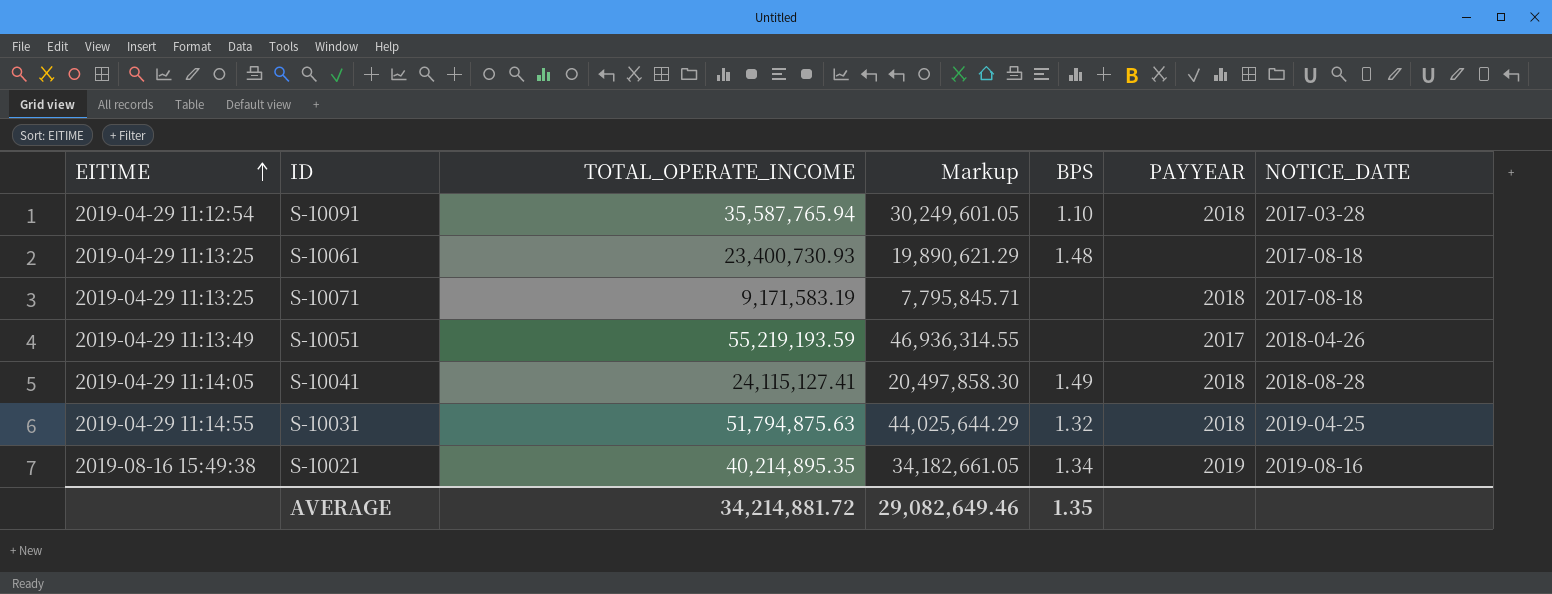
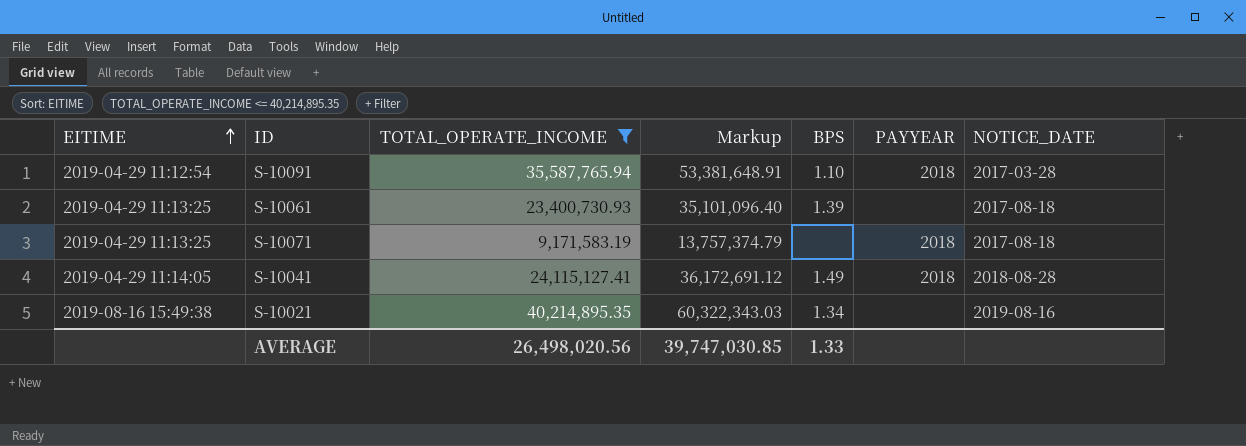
filter: none -> TOTAL_OPERATE_INCOME <= 40,214,895.35
column Markup | formula: [TOTAL_OPERATE_INCOME] * 0.85 -> [TOTAL_OPERATE_INCOME] * 1.5
S-10061 | BPS: 1.48 -> 1.39
S-10021 | PAYYEAR: 2019 -> none
AVERAGE | TOTAL_OPERATE_INCOME: 34,214,881.72 -> 26,498,020.56
AVERAGE | Markup: 29,082,649.46 -> 39,747,030.85
AVERAGE | BPS: 1.35 -> 1.33

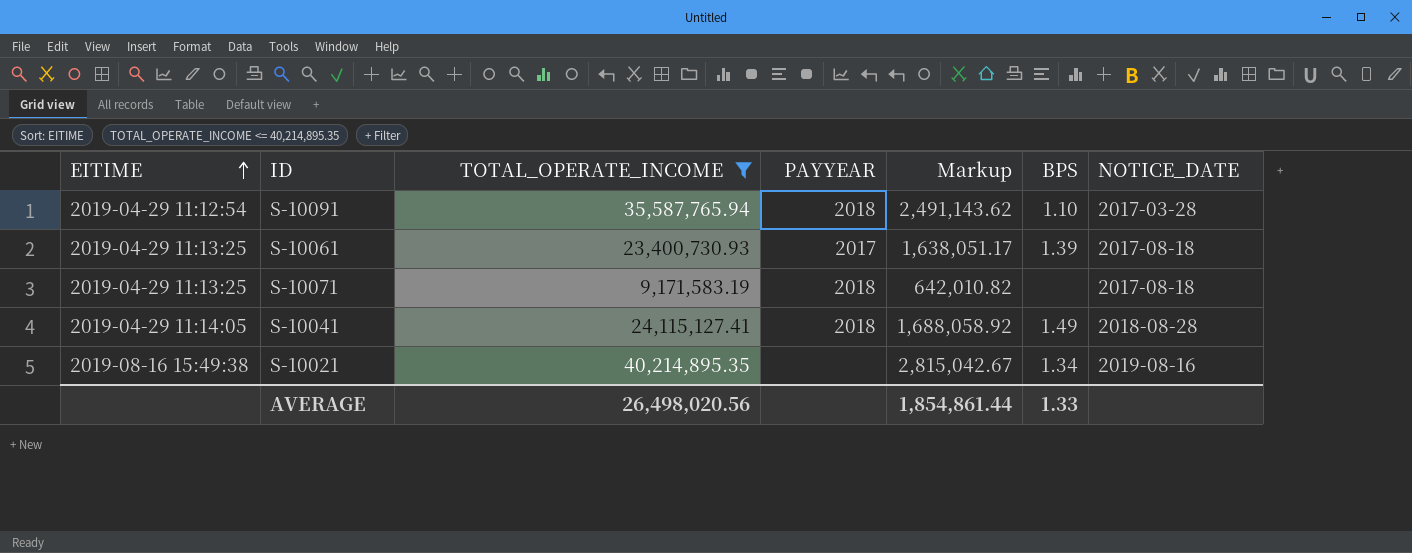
column PAYYEAR | position: 6 -> 4
column Markup | formula: [TOTAL_OPERATE_INCOME] * 1.5 -> [TOTAL_OPERATE_INCOME] * 0.07
S-10061 | PAYYEAR: none -> 2017
AVERAGE | Markup: 39,747,030.85 -> 1,854,861.44

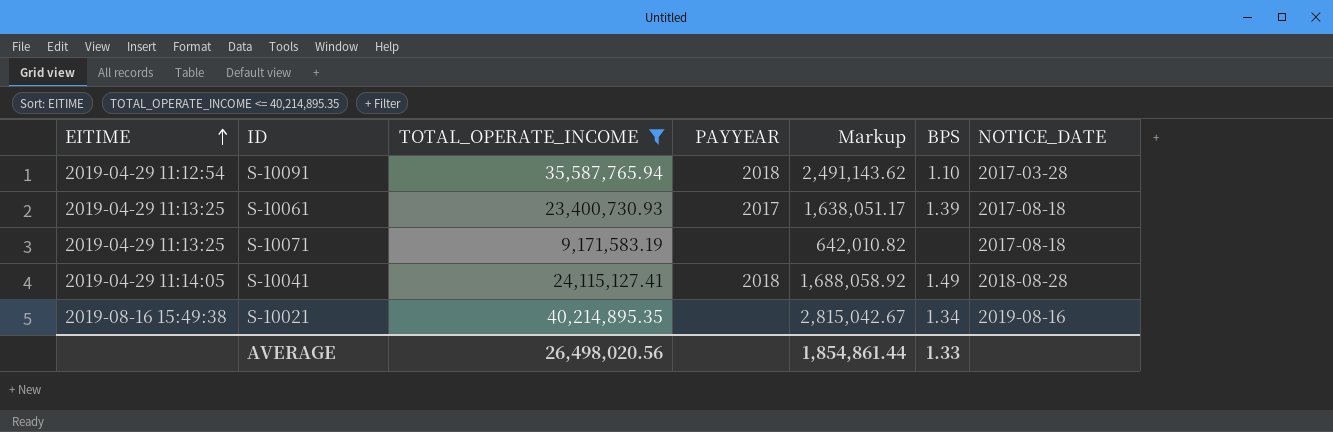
S-10071 | PAYYEAR: 2018 -> none

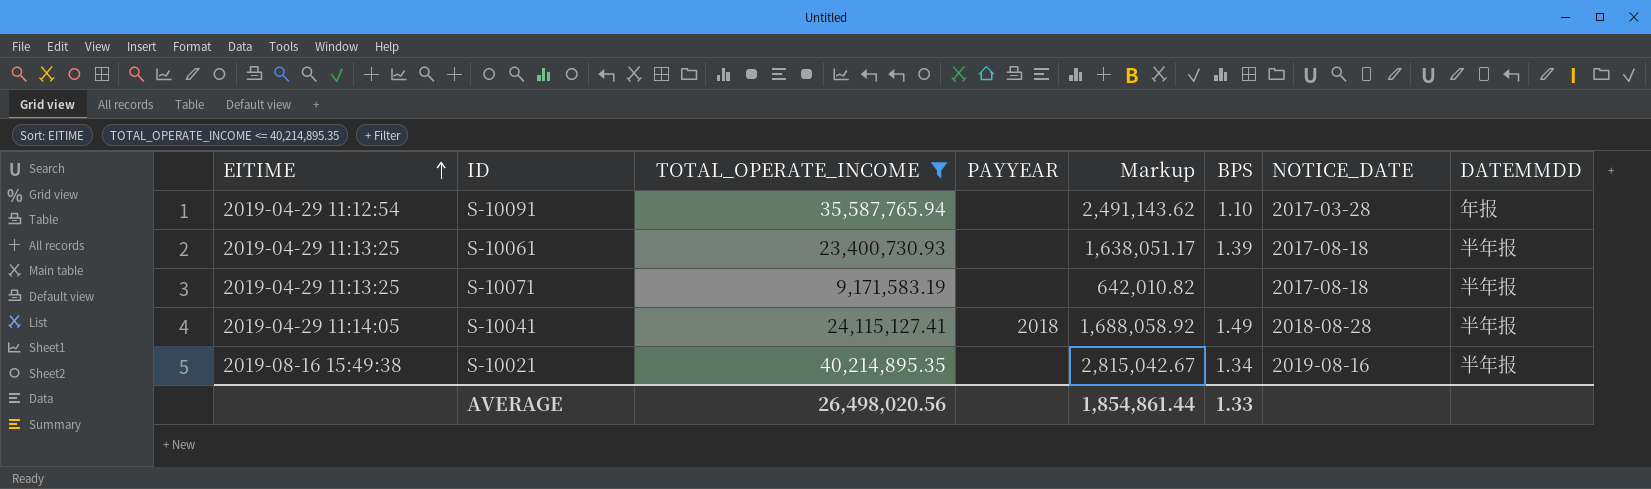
column DATEMMDD | position: none -> 8
S-10091 | PAYYEAR: 2018 -> none
S-10061 | PAYYEAR: 2017 -> none

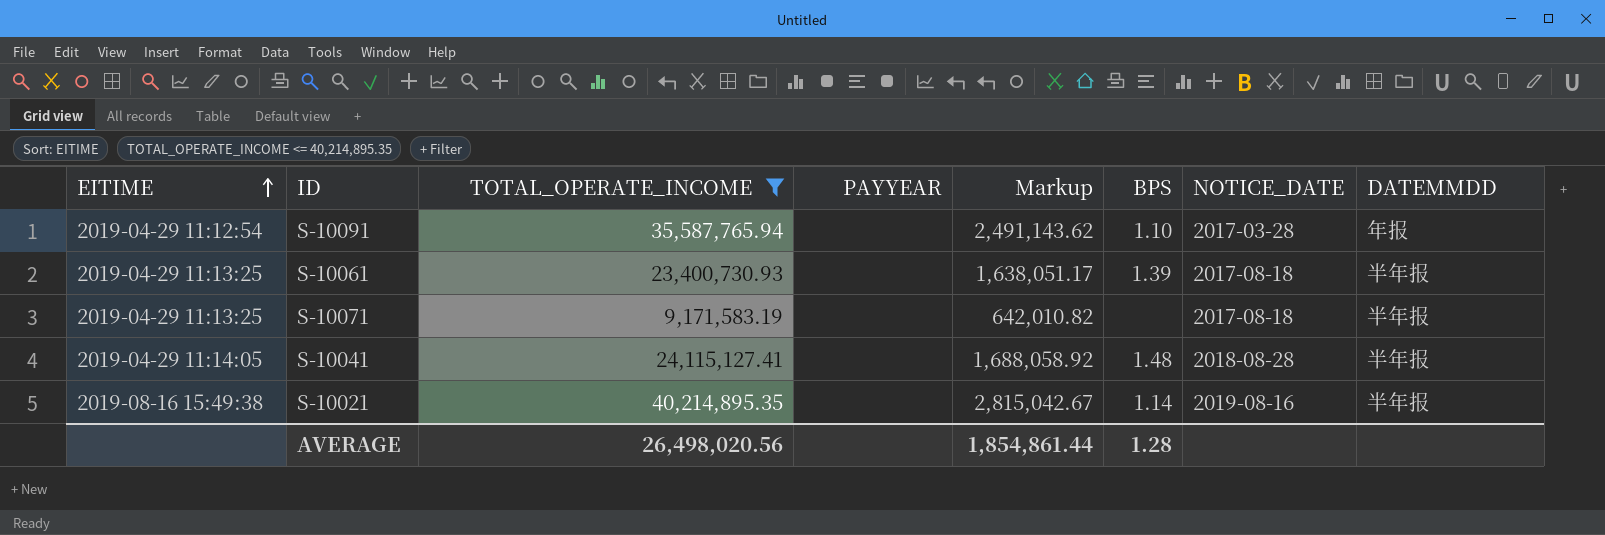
S-10041 | PAYYEAR: 2018 -> none
S-10041 | BPS: 1.49 -> 1.48
S-10021 | BPS: 1.34 -> 1.14
AVERAGE | BPS: 1.33 -> 1.28

